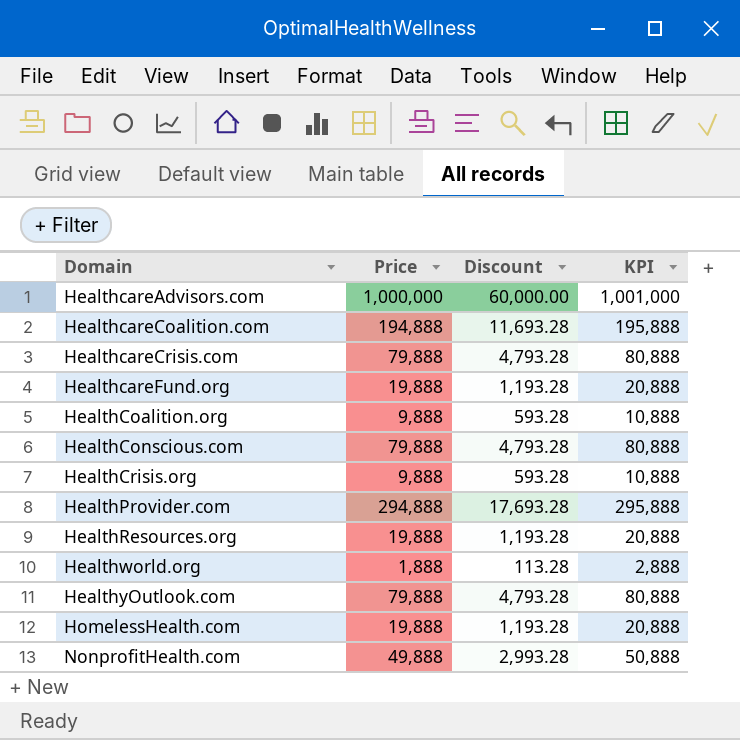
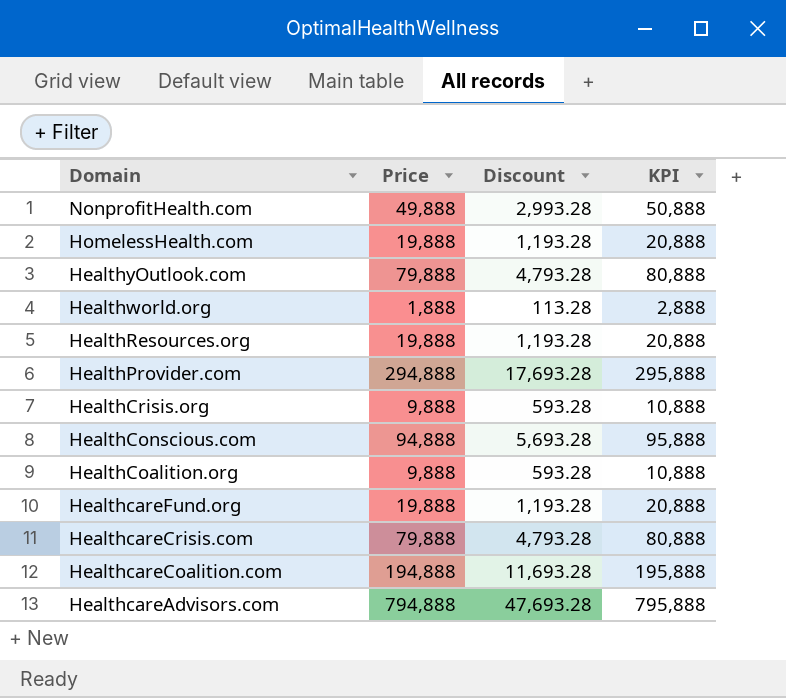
row order: Domain ascending -> Domain descending
HealthConscious.com | Price: 79,888 -> 94,888
HealthConscious.com | Discount: 4,793.28 -> 5,693.28
HealthConscious.com | KPI: 80,888 -> 95,888
HealthcareAdvisors.com | Price: 1,000,000 -> 794,888
HealthcareAdvisors.com | Discount: 60,000.00 -> 47,693.28
HealthcareAdvisors.com | KPI: 1,001,000 -> 795,888

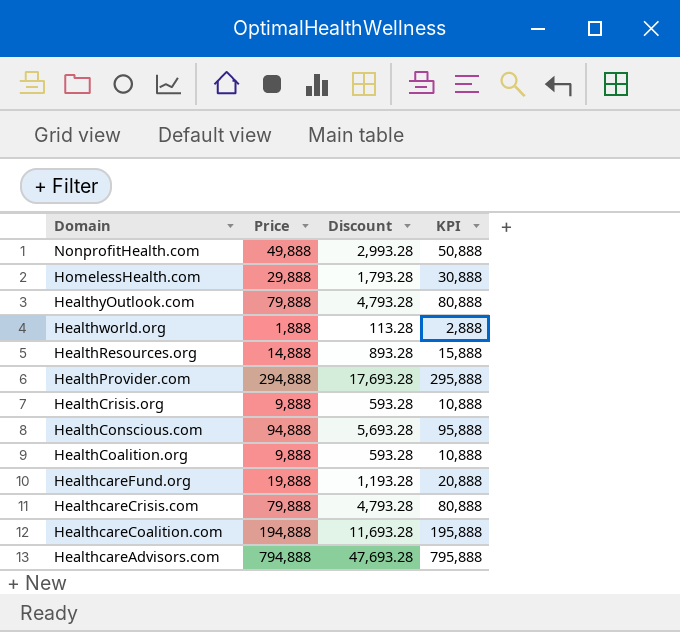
HomelessHealth.com | Price: 19,888 -> 29,888
HomelessHealth.com | Discount: 1,193.28 -> 1,793.28
HomelessHealth.com | KPI: 20,888 -> 30,888
HealthResources.org | Price: 19,888 -> 14,888
HealthResources.org | Discount: 1,193.28 -> 893.28
HealthResources.org | KPI: 20,888 -> 15,888

